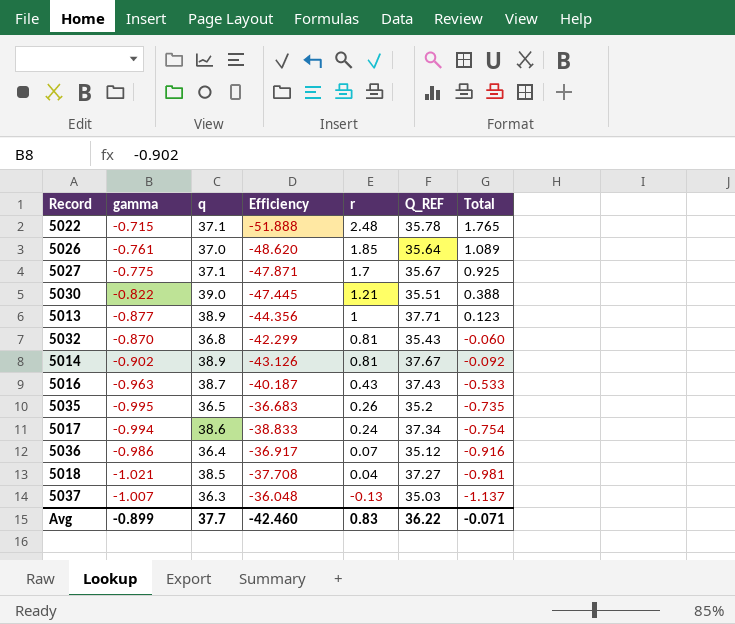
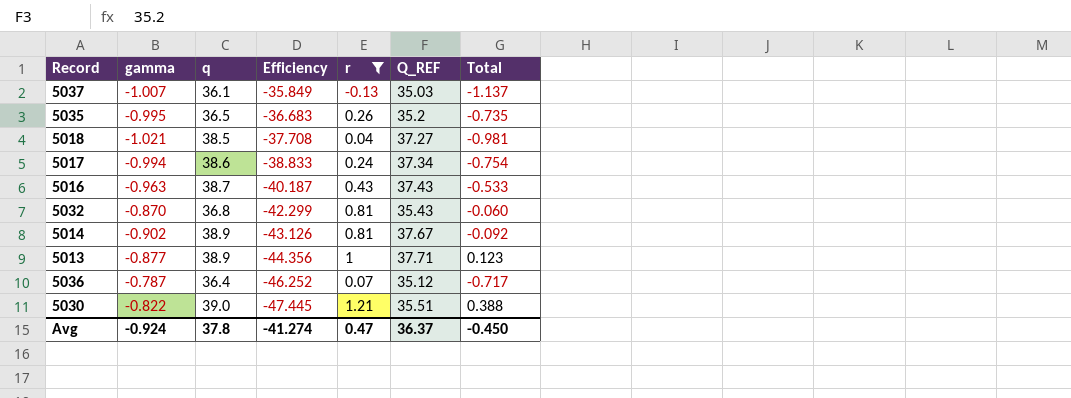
filter: none -> r <= 1.21
row order: r descending -> Efficiency descending
5037 | q: 36.3 -> 36.1
5037 | Efficiency: -36.048 -> -35.849
5036 | gamma: -0.986 -> -0.787
5036 | Efficiency: -36.917 -> -46.252
5036 | Total: -0.916 -> -0.717
Avg | gamma: -0.899 -> -0.924
Avg | q: 37.7 -> 37.8
Avg | Efficiency: -42.460 -> -41.274
Avg | r: 0.83 -> 0.47
Avg | Q_REF: 36.22 -> 36.37
Avg | Total: -0.071 -> -0.450

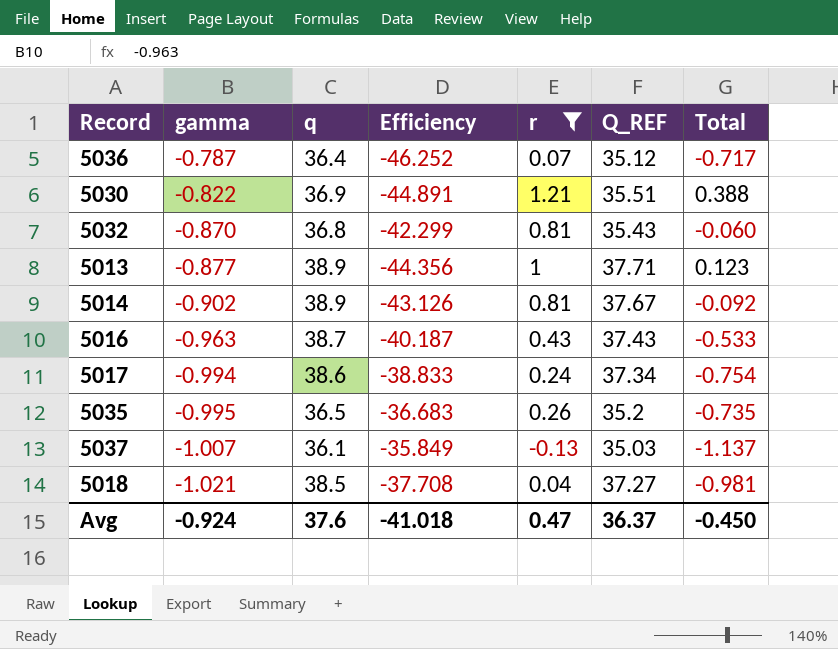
row order: Efficiency descending -> gamma descending
5030 | q: 39.0 -> 36.9
5030 | Efficiency: -47.445 -> -44.891
Avg | q: 37.8 -> 37.6
Avg | Efficiency: -41.274 -> -41.018

